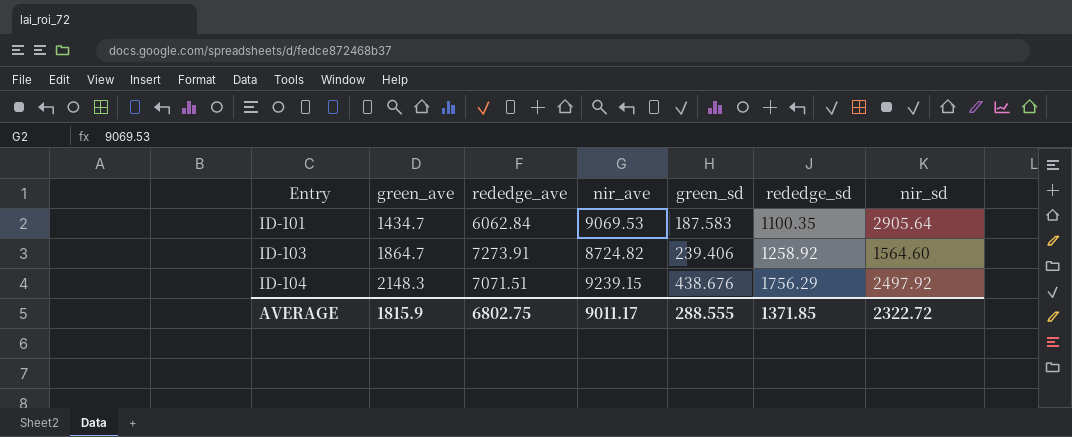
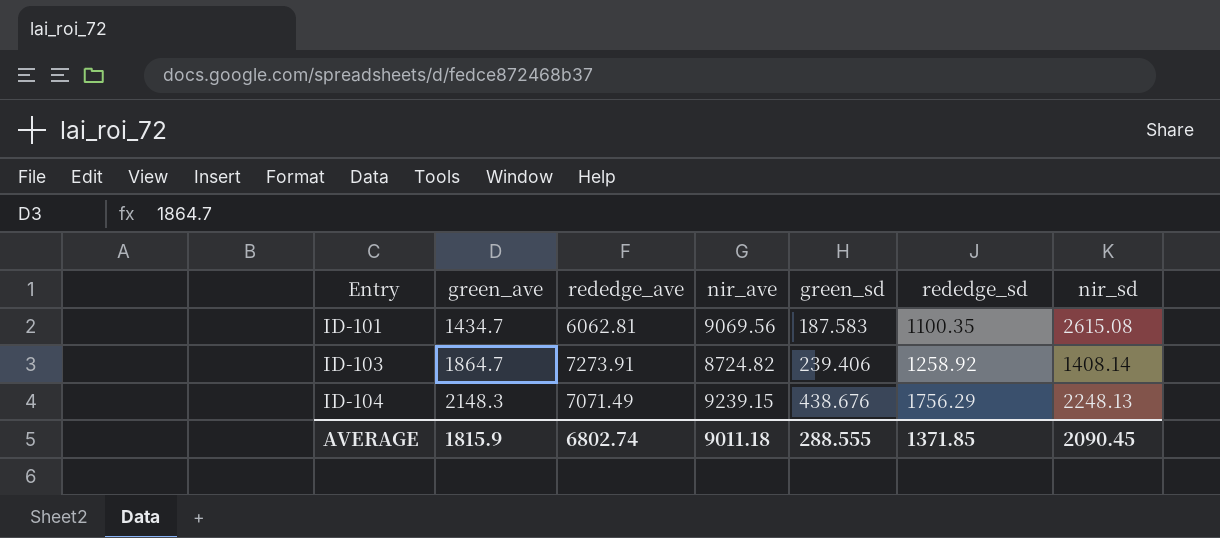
ID-101 | rededge_ave: 6062.84 -> 6062.81
ID-101 | nir_ave: 9069.53 -> 9069.56
ID-101 | nir_sd: 2905.64 -> 2615.08
ID-103 | nir_sd: 1564.60 -> 1408.14
ID-104 | rededge_ave: 7071.51 -> 7071.49
ID-104 | nir_sd: 2497.92 -> 2248.13
AVERAGE | rededge_ave: 6802.75 -> 6802.74
AVERAGE | nir_ave: 9011.17 -> 9011.18
AVERAGE | nir_sd: 2322.72 -> 2090.45

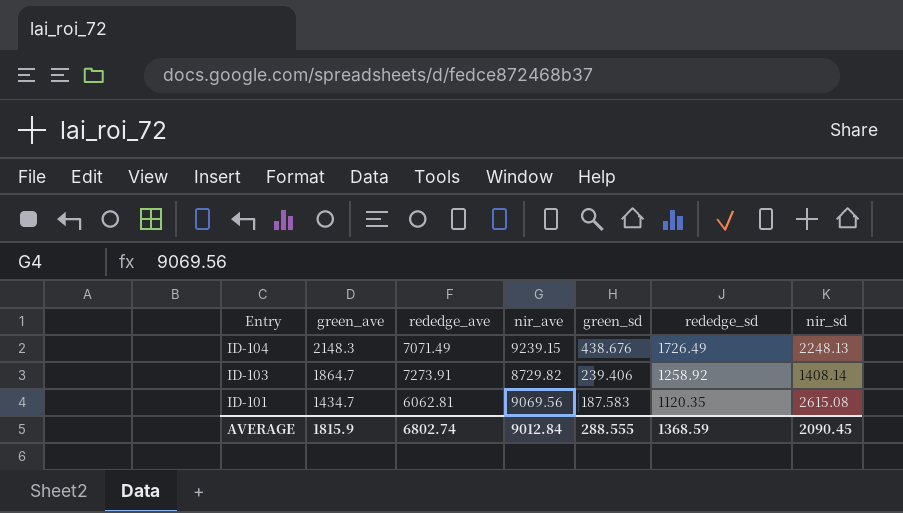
row order: Entry ascending -> Entry descending
ID-104 | rededge_sd: 1756.29 -> 1726.49
ID-103 | nir_ave: 8724.82 -> 8729.82
ID-101 | rededge_sd: 1100.35 -> 1120.35
AVERAGE | nir_ave: 9011.18 -> 9012.84
AVERAGE | rededge_sd: 1371.85 -> 1368.59

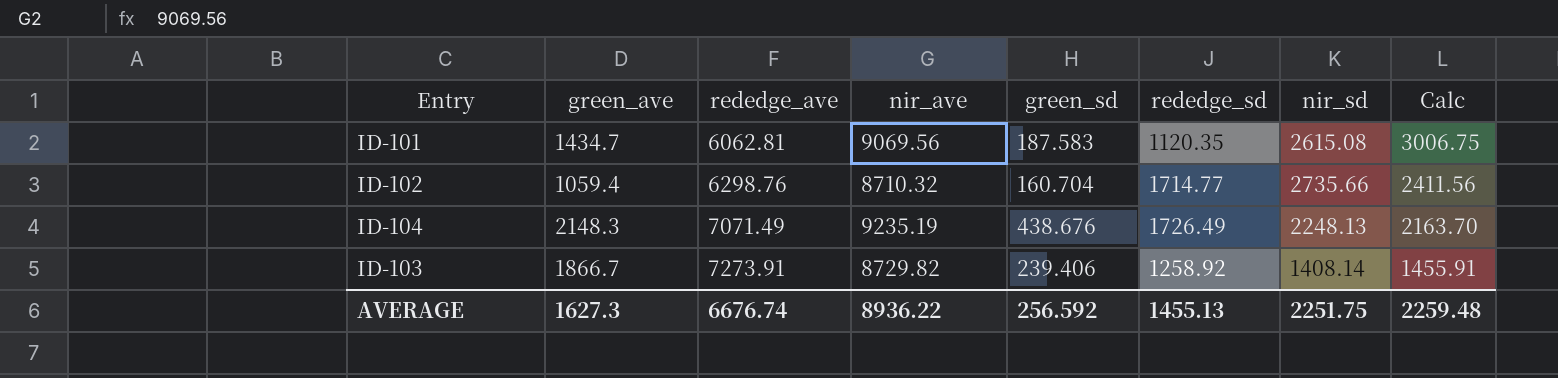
row order: Entry descending -> rededge_ave ascending
column Calc | formula: none -> [nir_ave] - [rededge_ave]
row ID-102: none -> 1059.4 | 6298.76 | 8710.32 | 160.704 | 1714.77 | 2735.66 | 2411.56
ID-104 | nir_ave: 9239.15 -> 9235.19
ID-103 | green_ave: 1864.7 -> 1866.7
AVERAGE | green_ave: 1815.9 -> 1627.3
AVERAGE | rededge_ave: 6802.74 -> 6676.74
AVERAGE | nir_ave: 9012.84 -> 8936.22
AVERAGE | green_sd: 288.555 -> 256.592
AVERAGE | rededge_sd: 1368.59 -> 1455.13
AVERAGE | nir_sd: 2090.45 -> 2251.75

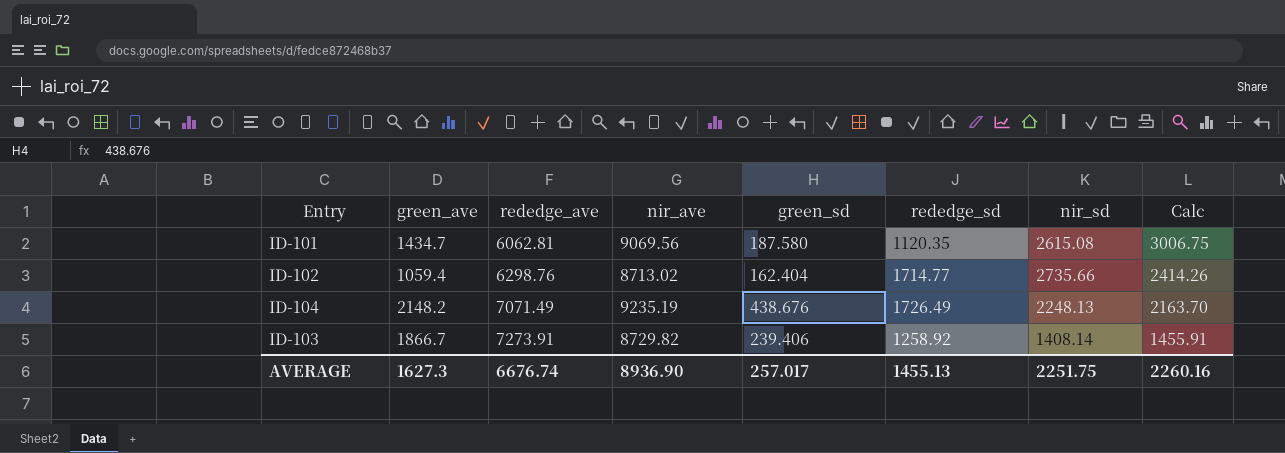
ID-101 | green_sd: 187.583 -> 187.580
ID-102 | nir_ave: 8710.32 -> 8713.02
ID-102 | green_sd: 160.704 -> 162.404
ID-102 | Calc: 2411.56 -> 2414.26
ID-104 | green_ave: 2148.3 -> 2148.2
AVERAGE | nir_ave: 8936.22 -> 8936.90
AVERAGE | green_sd: 256.592 -> 257.017
AVERAGE | Calc: 2259.48 -> 2260.16

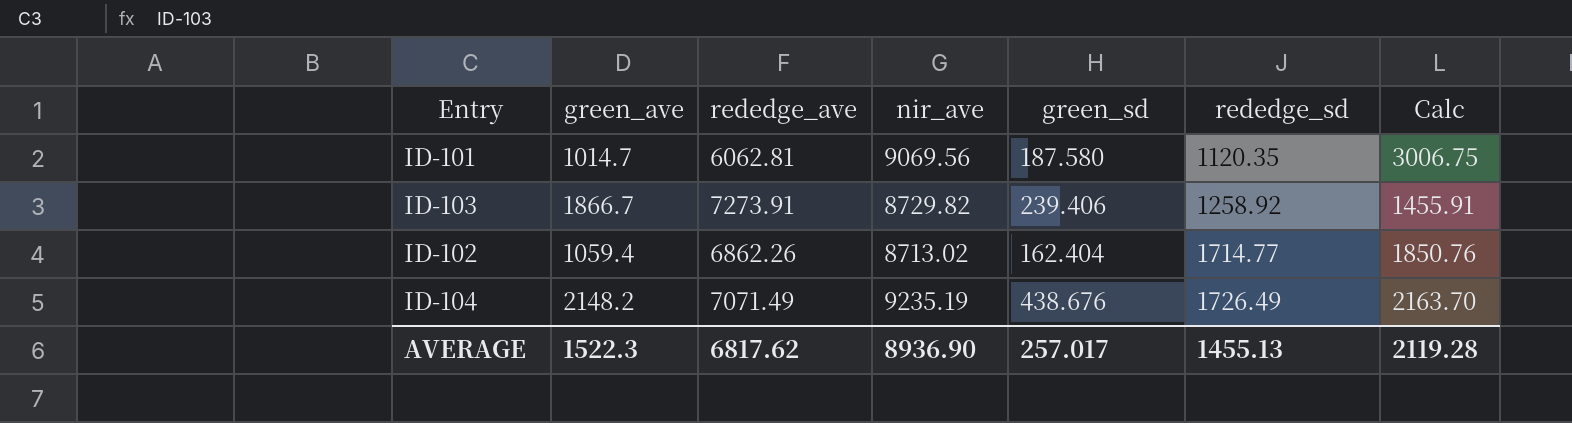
row order: rededge_ave ascending -> rededge_sd ascending
column nir_sd | position: 7 -> none
ID-101 | green_ave: 1434.7 -> 1014.7
ID-102 | rededge_ave: 6298.76 -> 6862.26
ID-102 | Calc: 2414.26 -> 1850.76
AVERAGE | green_ave: 1627.3 -> 1522.3
AVERAGE | rededge_ave: 6676.74 -> 6817.62
AVERAGE | Calc: 2260.16 -> 2119.28

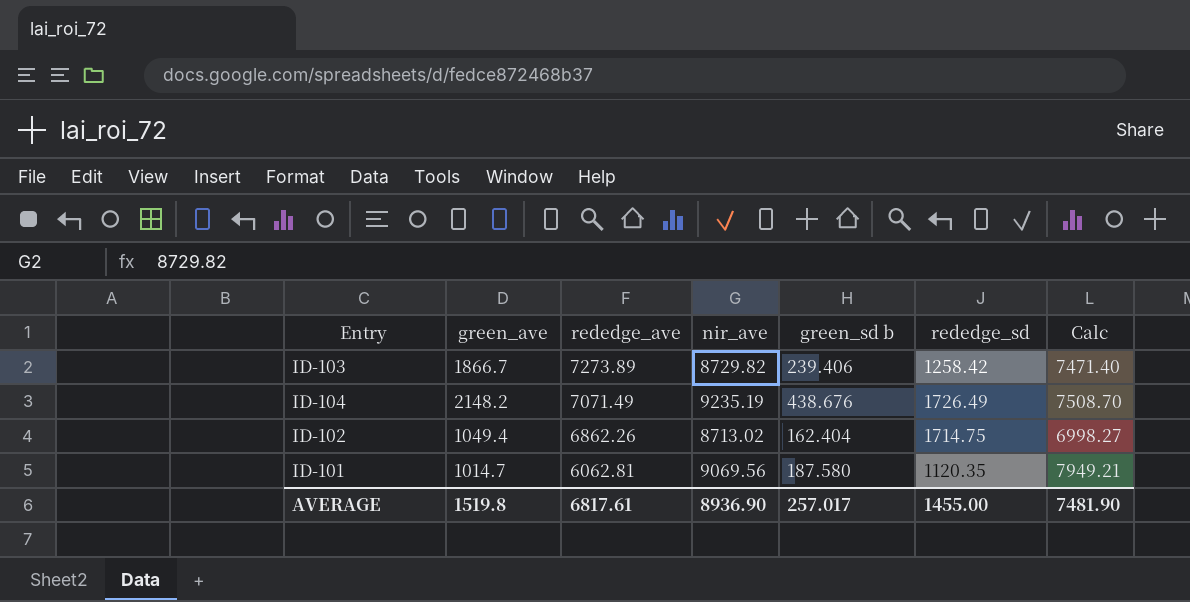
row order: rededge_sd ascending -> rededge_ave descending
column name: green_sd -> green_sd b
column Calc | formula: [nir_ave] - [rededge_ave] -> [nir_ave] - [rededge_sd]
ID-103 | rededge_ave: 7273.91 -> 7273.89
ID-103 | rededge_sd: 1258.92 -> 1258.42
ID-102 | green_ave: 1059.4 -> 1049.4
ID-102 | rededge_sd: 1714.77 -> 1714.75
AVERAGE | green_ave: 1522.3 -> 1519.8
AVERAGE | rededge_ave: 6817.62 -> 6817.61
AVERAGE | rededge_sd: 1455.13 -> 1455.00
AVERAGE | Calc: 2119.28 -> 7481.90

